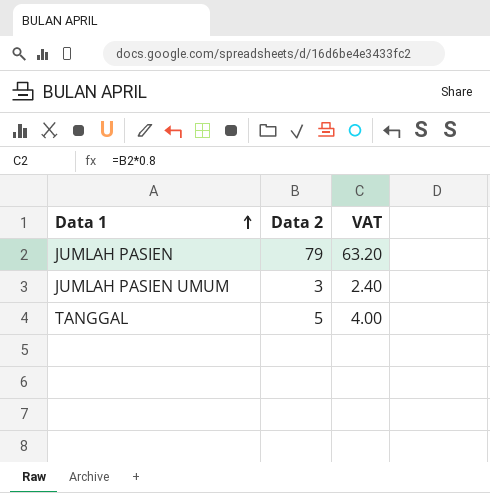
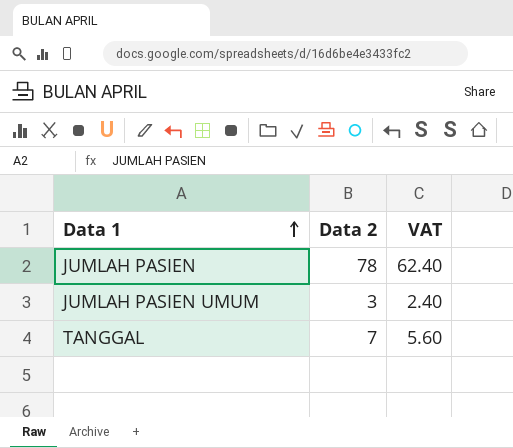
JUMLAH PASIEN | Data 2: 79 -> 78
JUMLAH PASIEN | VAT: 63.20 -> 62.40
TANGGAL | Data 2: 5 -> 7
TANGGAL | VAT: 4.00 -> 5.60

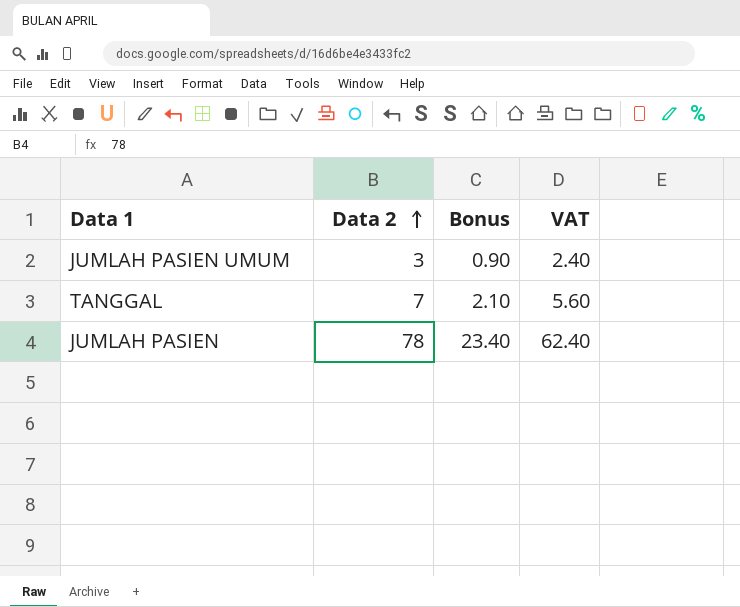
row order: Data 1 ascending -> Data 2 ascending
column Bonus | formula: none -> [Data 2] * 0.3

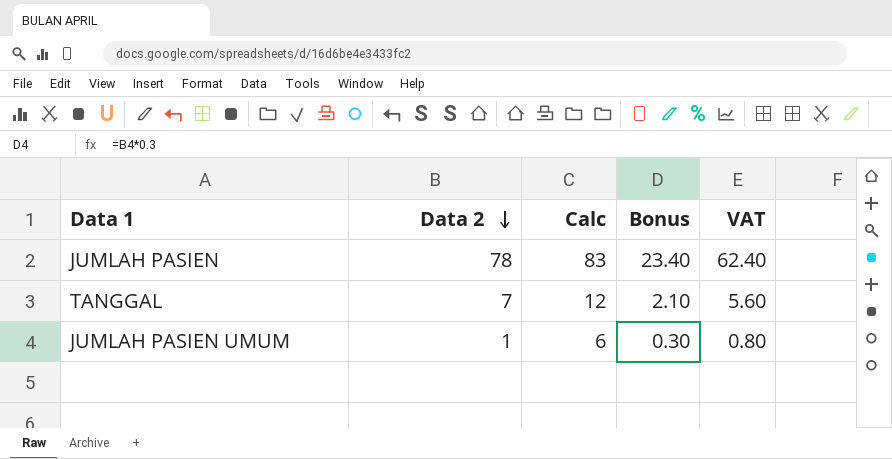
row order: Data 2 ascending -> Data 2 descending
column Calc | formula: none -> [Data 2] + 5
JUMLAH PASIEN UMUM | Data 2: 3 -> 1
JUMLAH PASIEN UMUM | Bonus: 0.90 -> 0.30
JUMLAH PASIEN UMUM | VAT: 2.40 -> 0.80

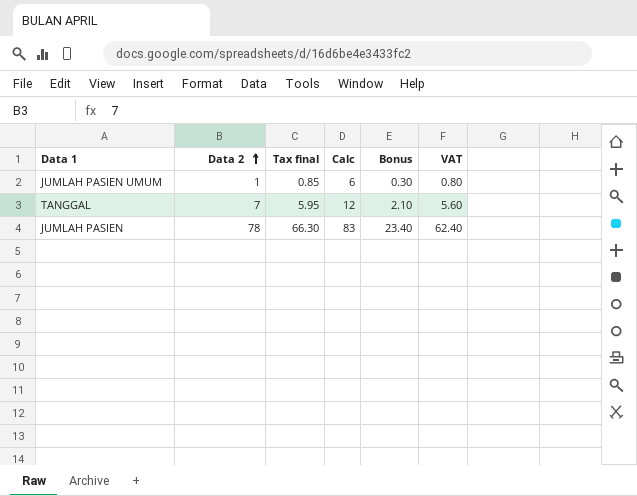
row order: Data 2 descending -> Data 2 ascending
column Tax final | formula: none -> [Data 2] * 0.85

